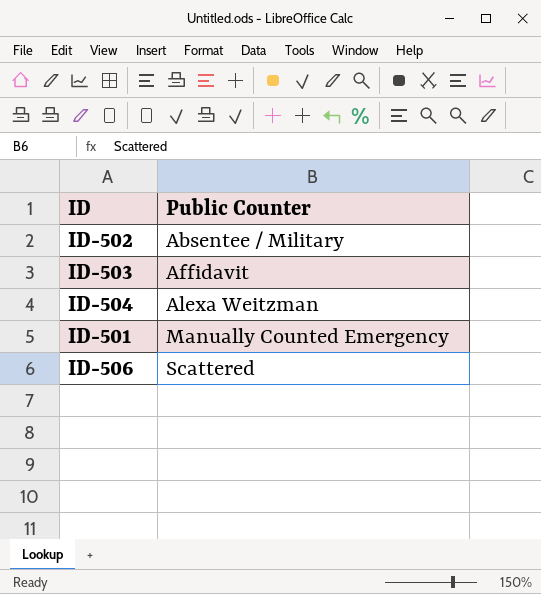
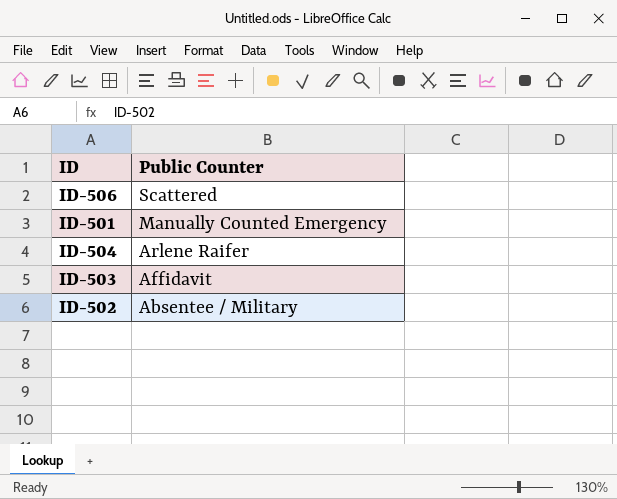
row order: Public Counter ascending -> Public Counter descending
ID-504 | Public Counter: Alexa Weitzman -> Arlene Raifer

